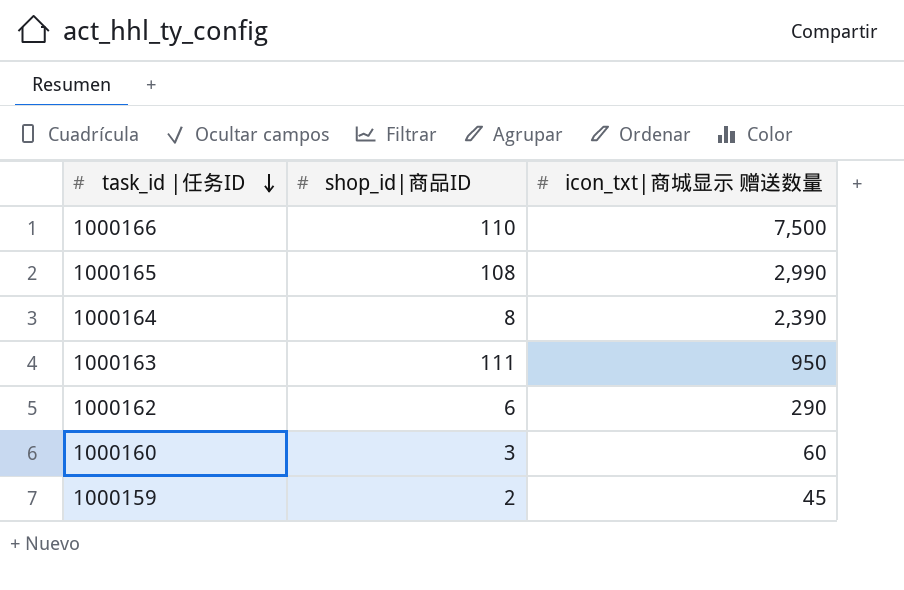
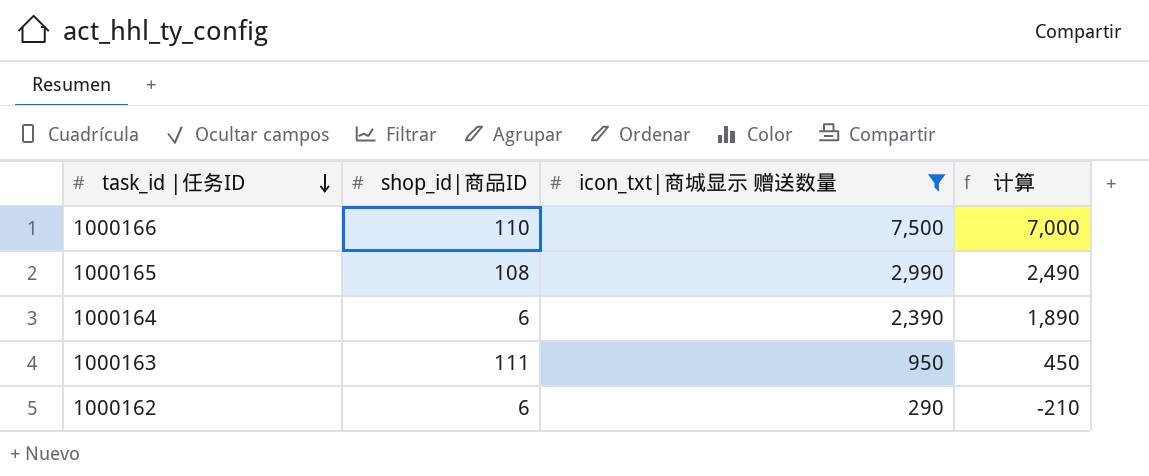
filter: none -> icon_txt|商城显示 赠送数量 >= 290
column 计算 | formula: none -> [icon_txt|商城显示 赠送数量] - 500
1000164 | shop_id|商品ID: 8 -> 6

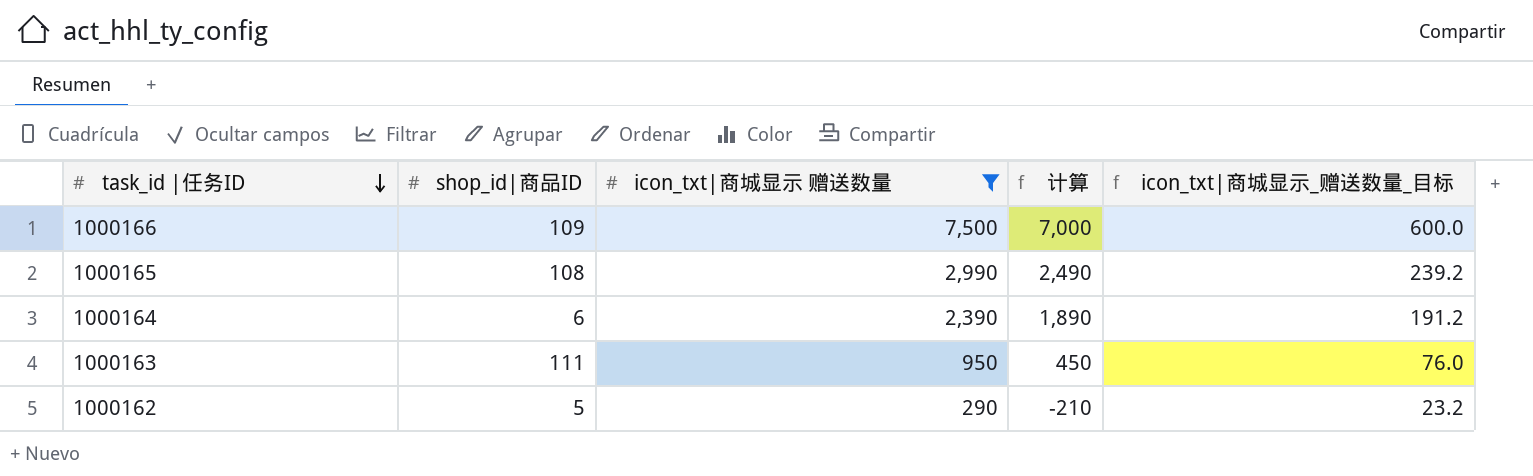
column icon_txt|商城显示_赠送数量_目标 | formula: none -> [icon_txt|商城显示 赠送数量] * 0.08
1000166 | shop_id|商品ID: 110 -> 109
1000162 | shop_id|商品ID: 6 -> 5

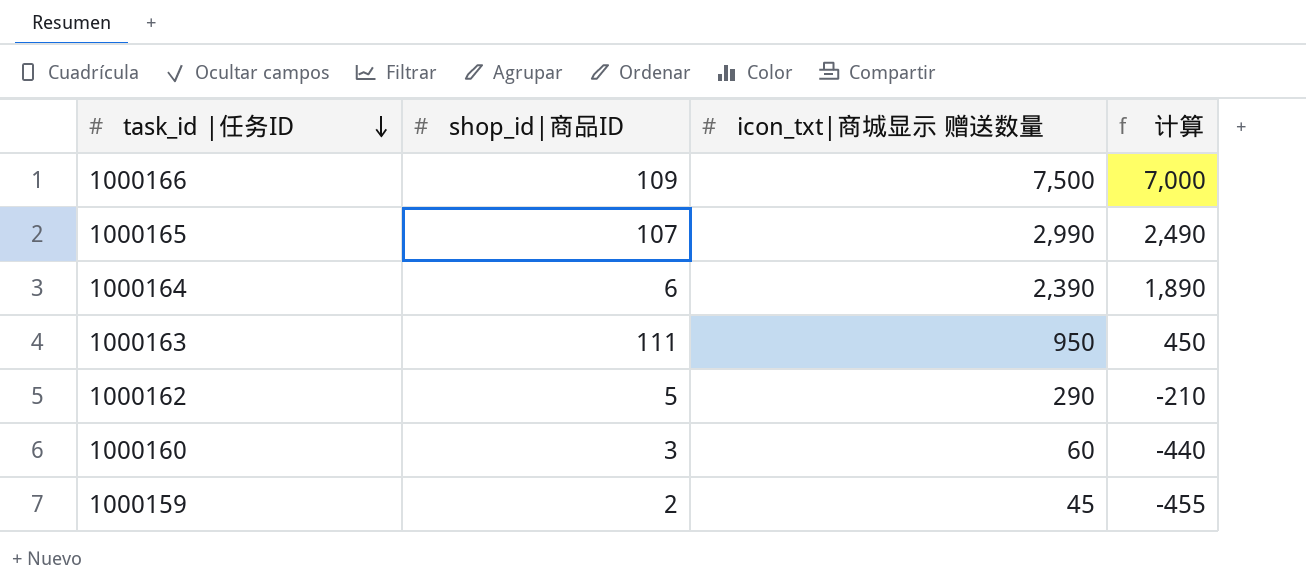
filter: icon_txt|商城显示 赠送数量 >= 290 -> none
column icon_txt|商城显示_赠送数量_目标 | formula: [icon_txt|商城显示 赠送数量] * 0.08 -> none
1000165 | shop_id|商品ID: 108 -> 107

